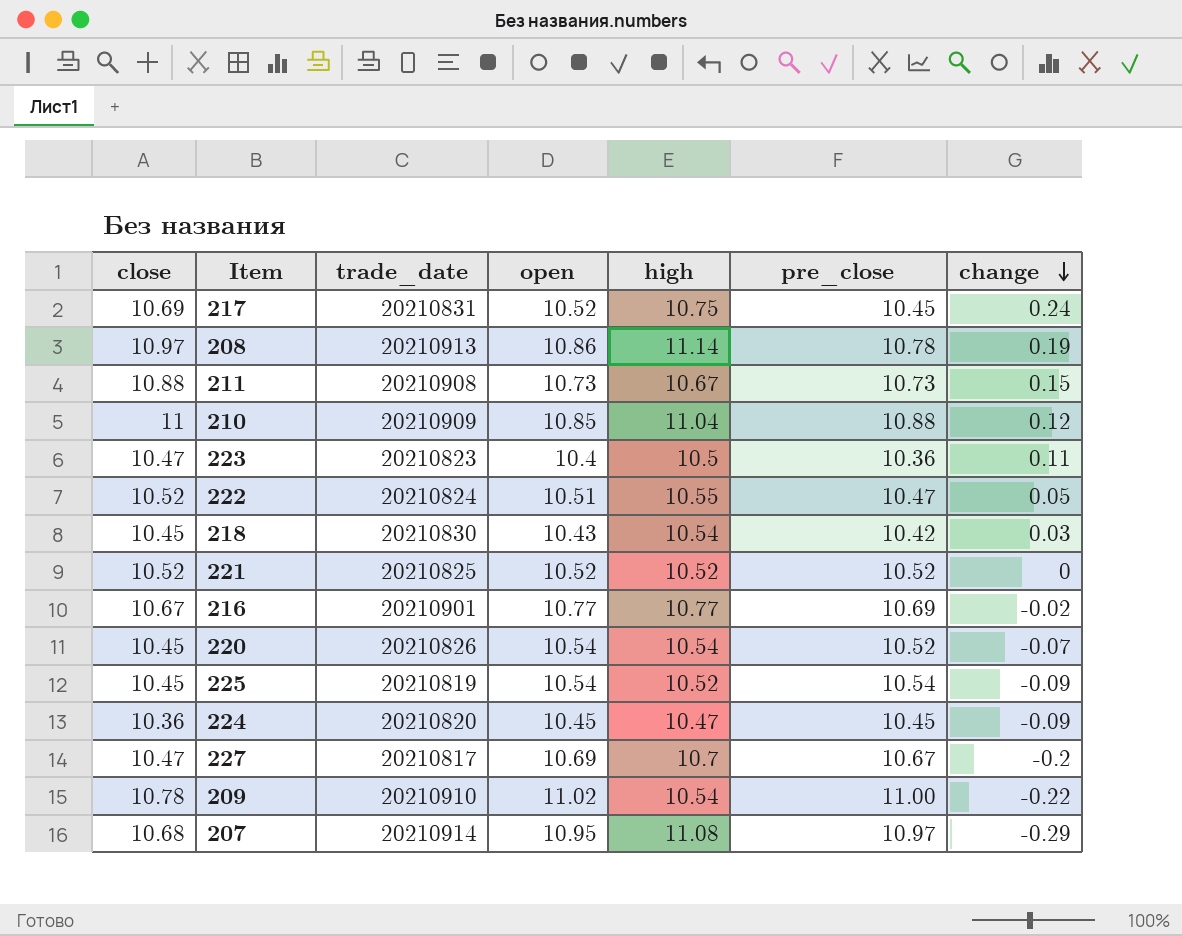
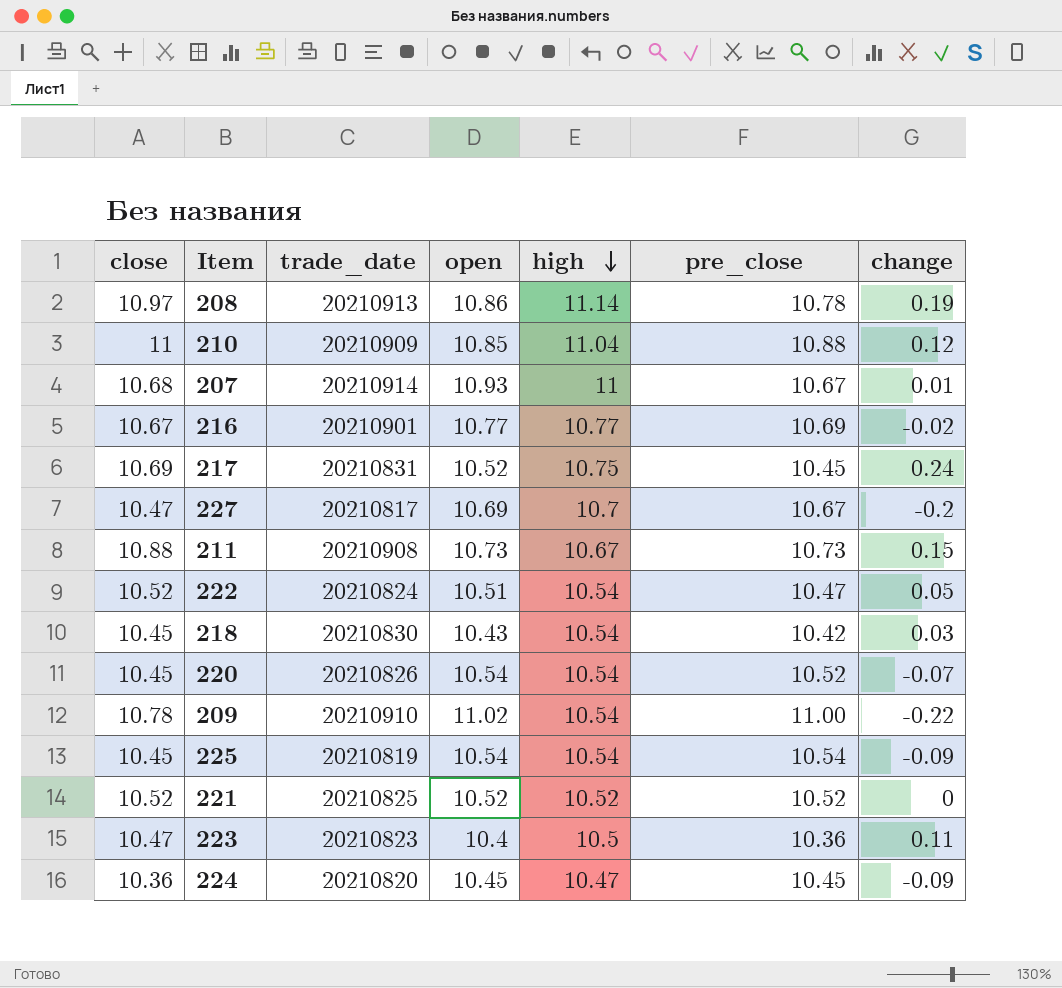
row order: change descending -> high descending
207 | open: 10.95 -> 10.93
207 | high: 11.08 -> 11
207 | pre_close: 10.97 -> 10.67
207 | change: -0.29 -> 0.01
222 | high: 10.55 -> 10.54
225 | high: 10.52 -> 10.54

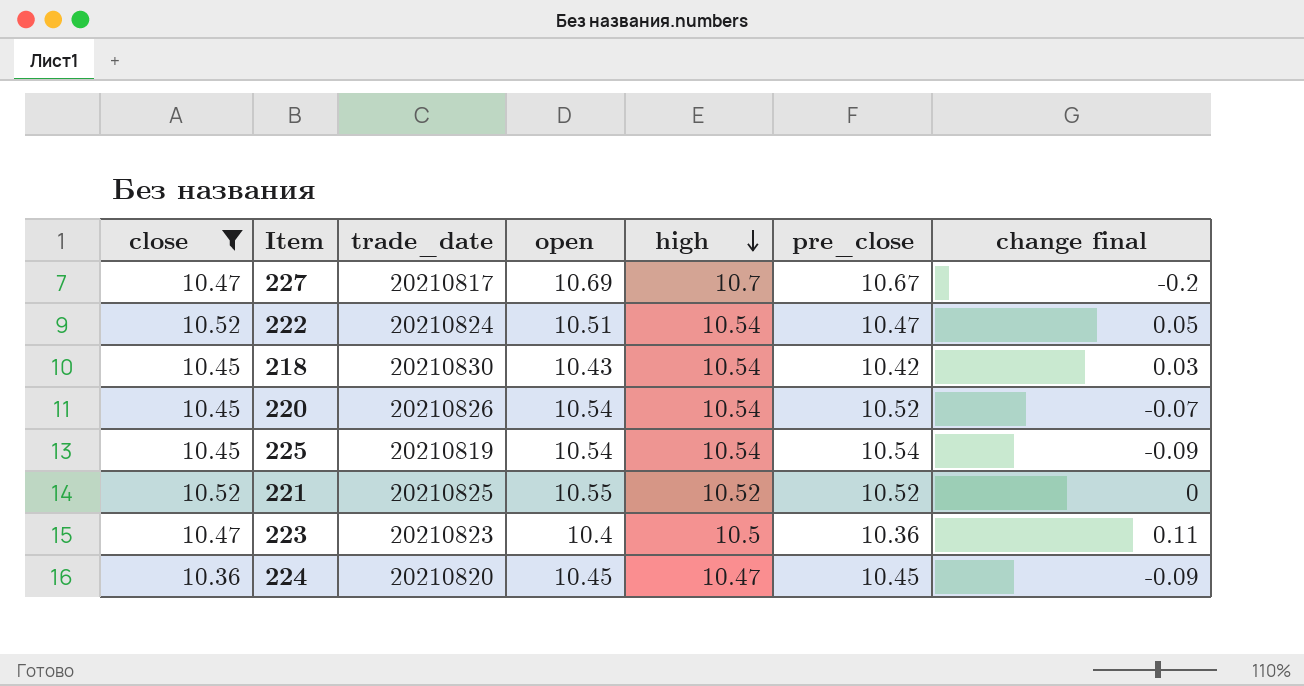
filter: none -> close <= 10.52
column name: change -> change final
221 | open: 10.52 -> 10.55

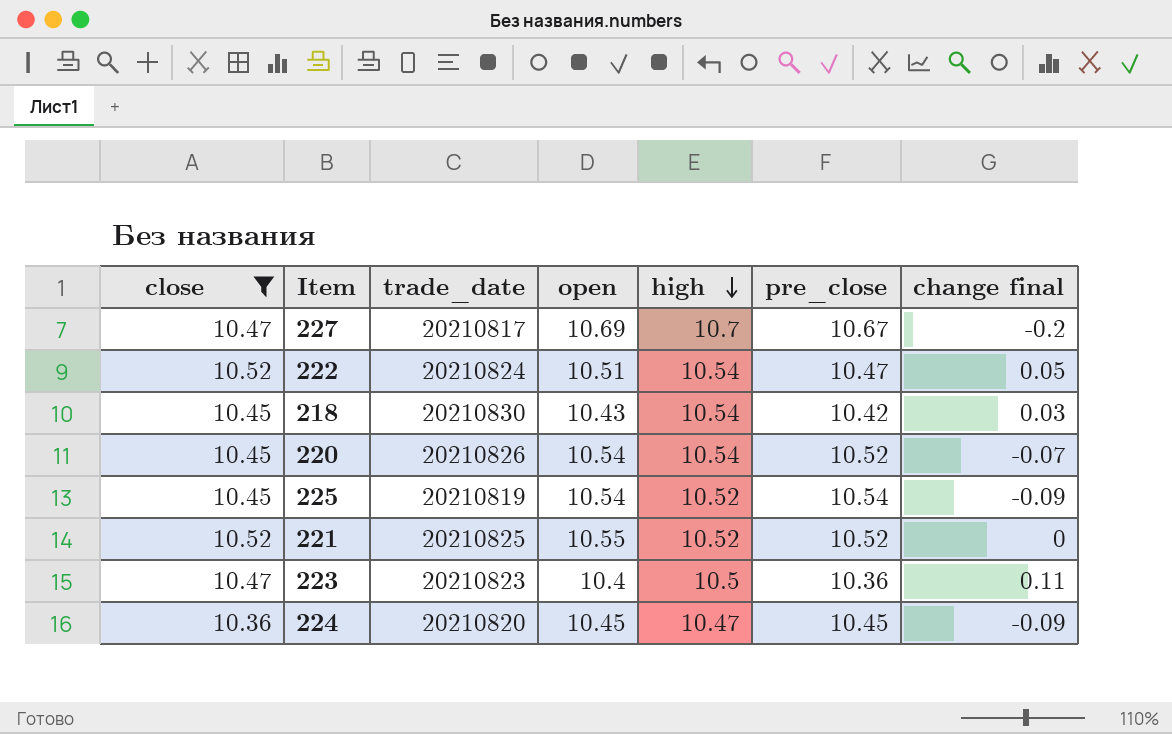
225 | high: 10.54 -> 10.52

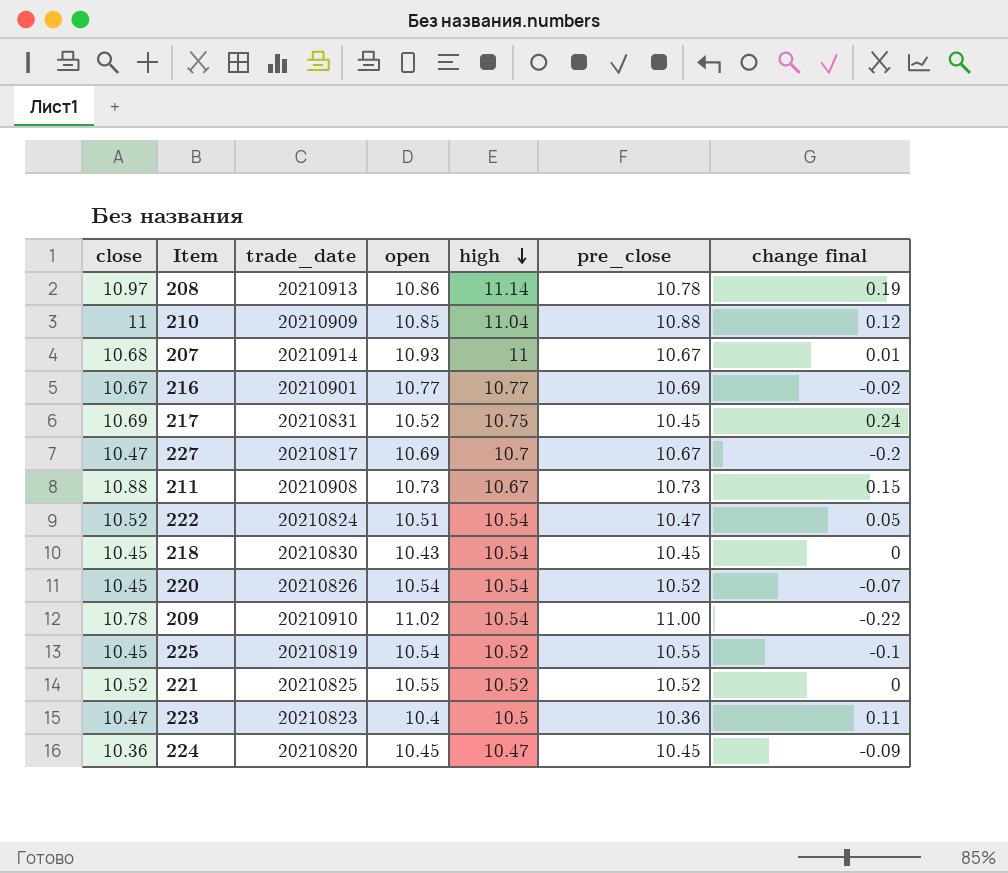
filter: close <= 10.52 -> none
218 | pre_close: 10.42 -> 10.45
218 | change final: 0.03 -> 0
225 | pre_close: 10.54 -> 10.55
225 | change final: -0.09 -> -0.1

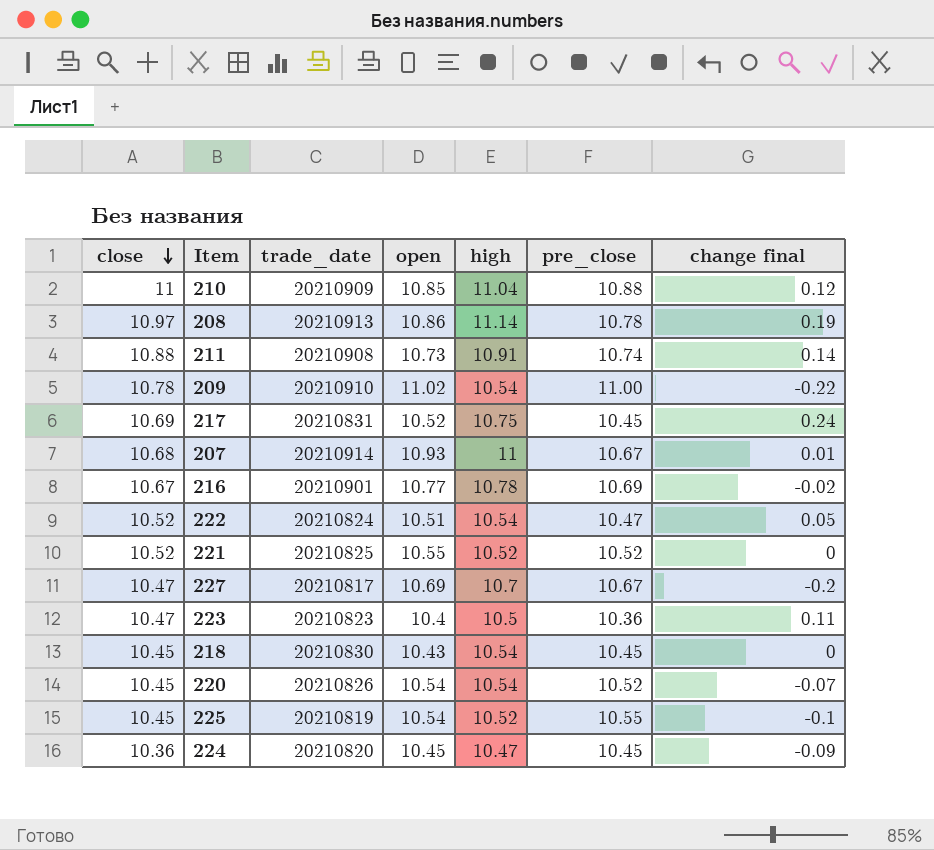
row order: high descending -> close descending
211 | high: 10.67 -> 10.91
211 | pre_close: 10.73 -> 10.74
211 | change final: 0.15 -> 0.14
216 | high: 10.77 -> 10.78

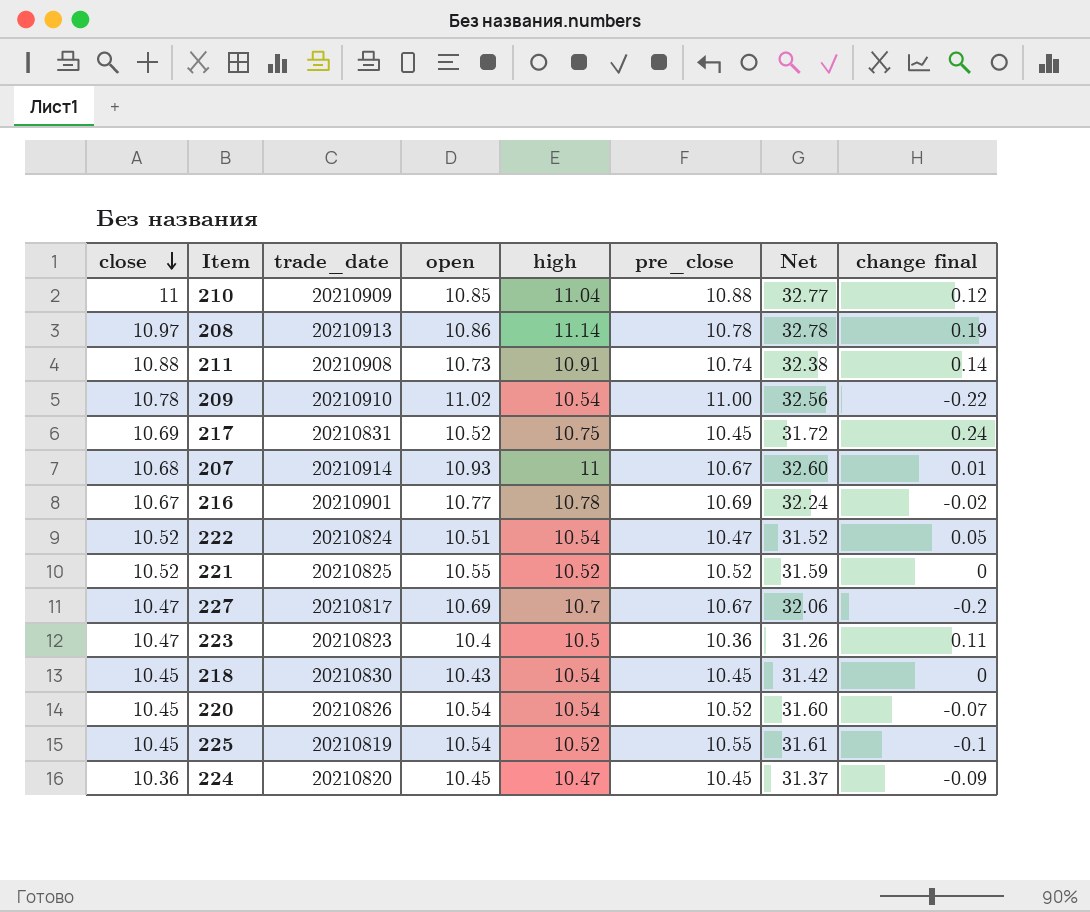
column Net | formula: none -> [open] + [high] + [pre_close]

